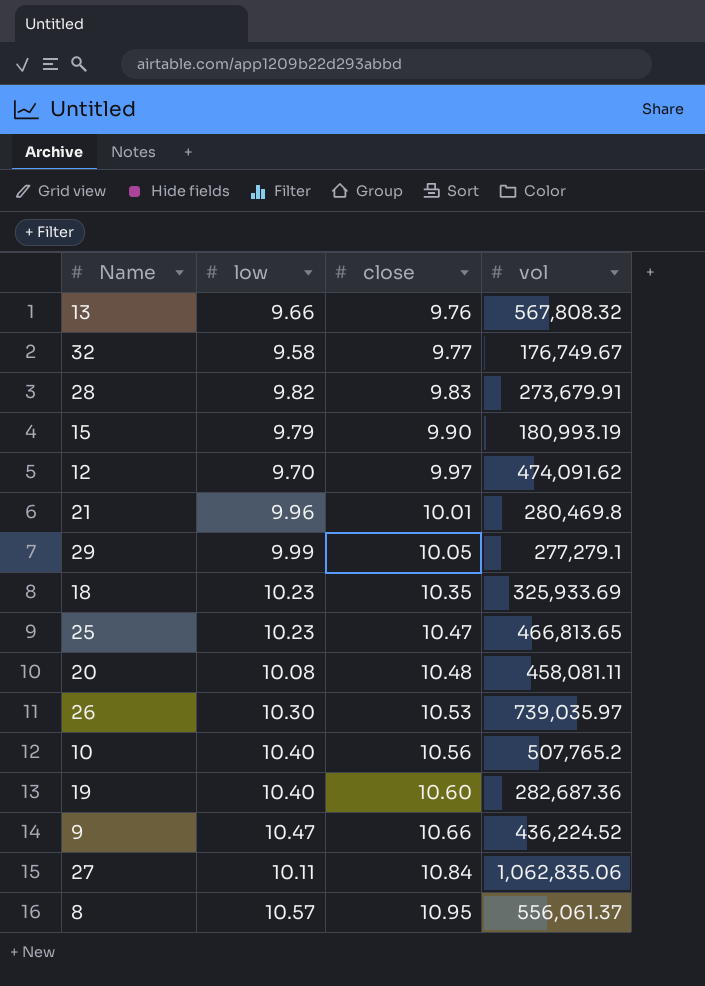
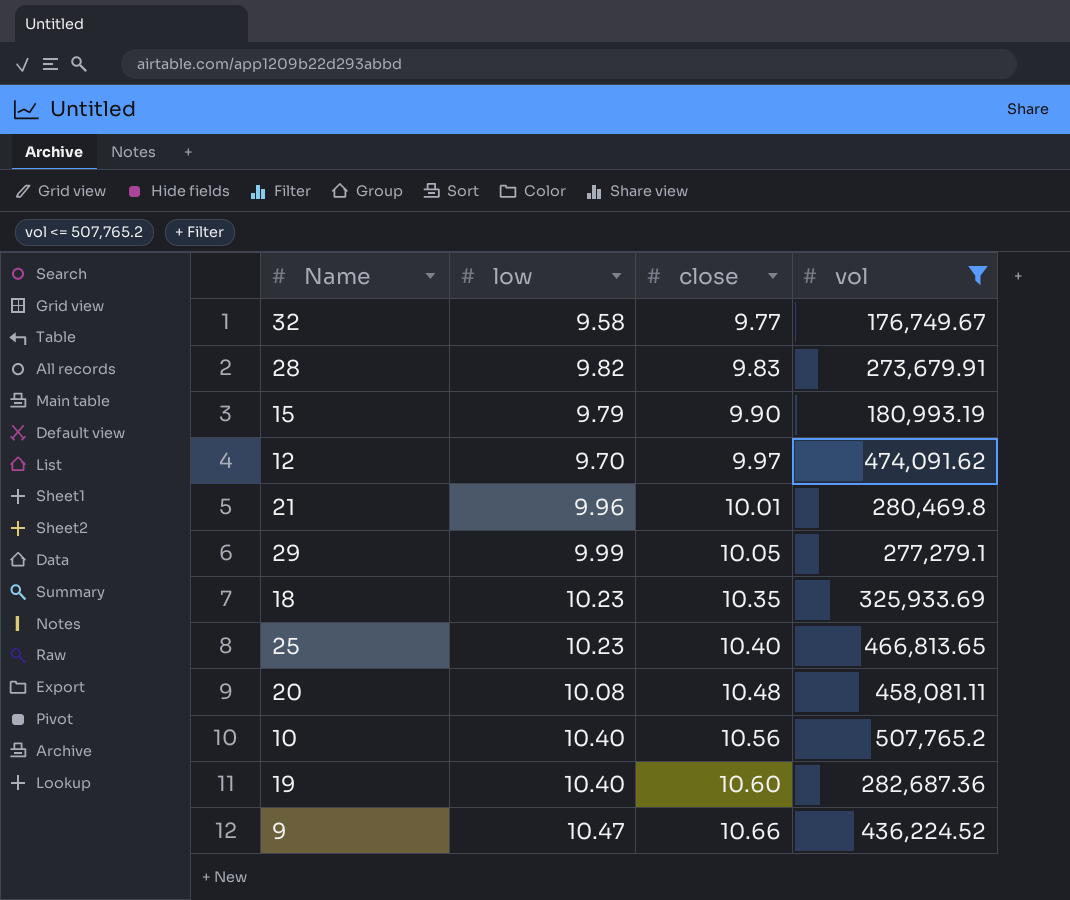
filter: none -> vol <= 507,765.2
25 | close: 10.47 -> 10.40

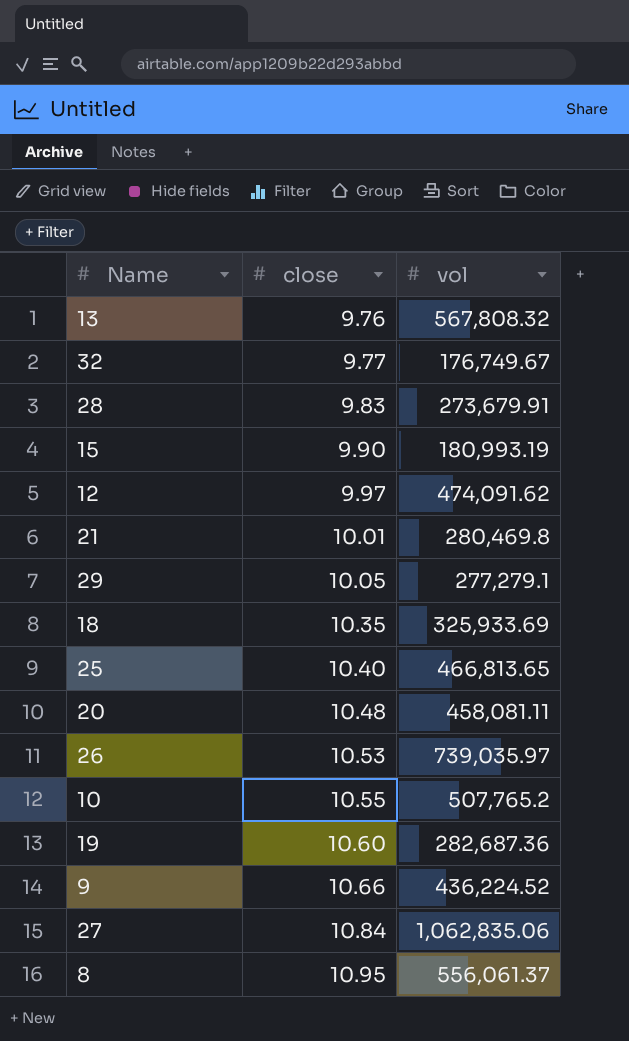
filter: vol <= 507,765.2 -> none
column low | position: 2 -> none
10 | close: 10.56 -> 10.55

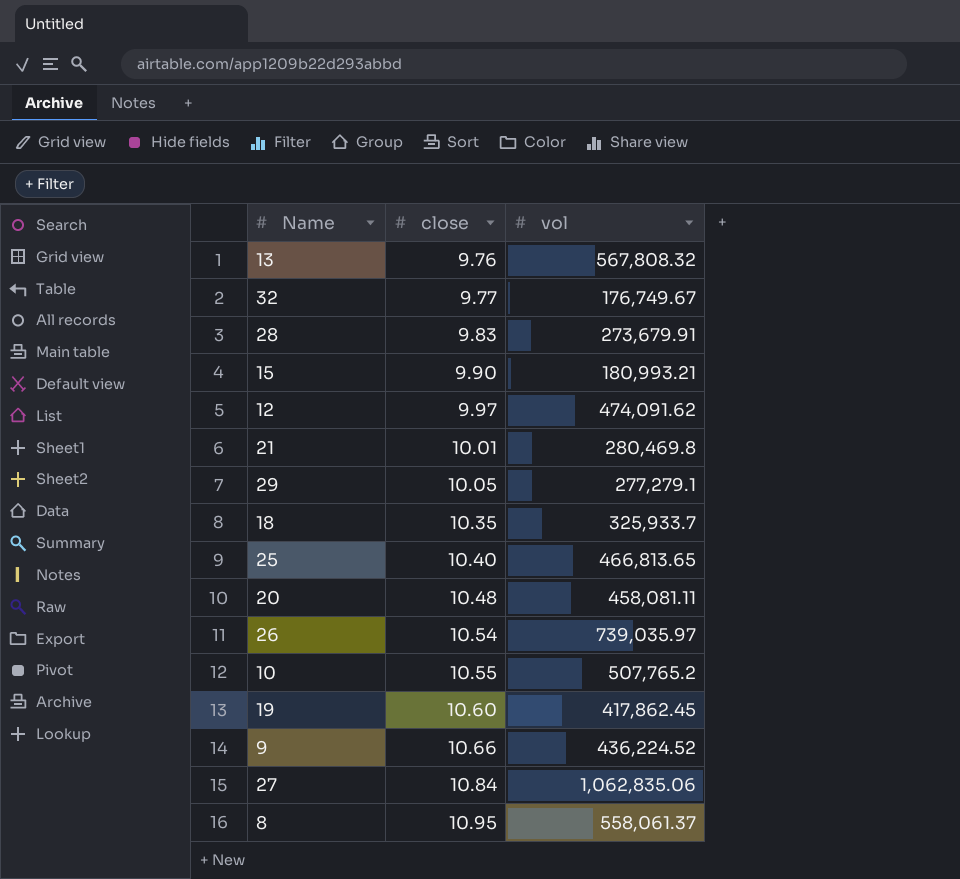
15 | vol: 180,993.19 -> 180,993.21
18 | vol: 325,933.69 -> 325,933.7
26 | close: 10.53 -> 10.54
19 | vol: 282,687.36 -> 417,862.45
8 | vol: 556,061.37 -> 558,061.37

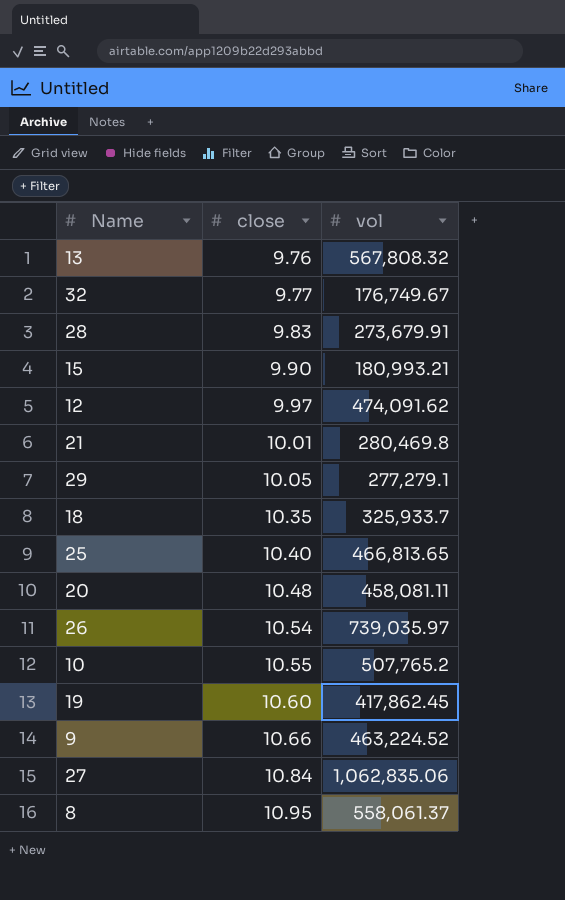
9 | vol: 436,224.52 -> 463,224.52

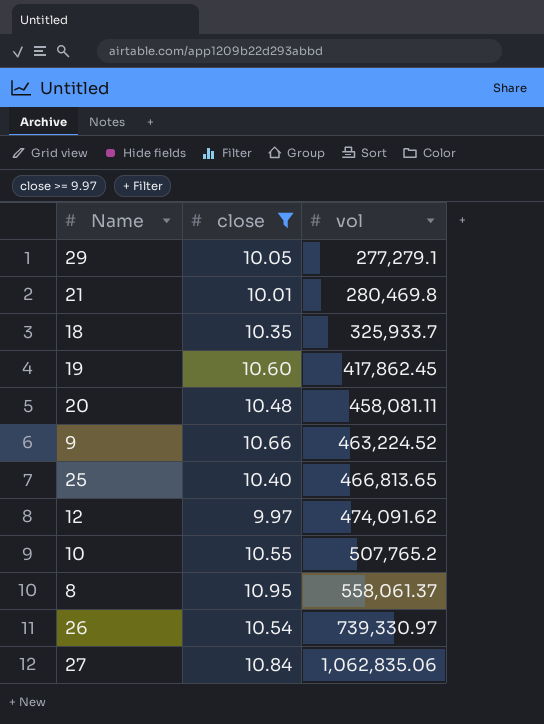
filter: none -> close >= 9.97
row order: close ascending -> vol ascending
26 | vol: 739,035.97 -> 739,330.97

